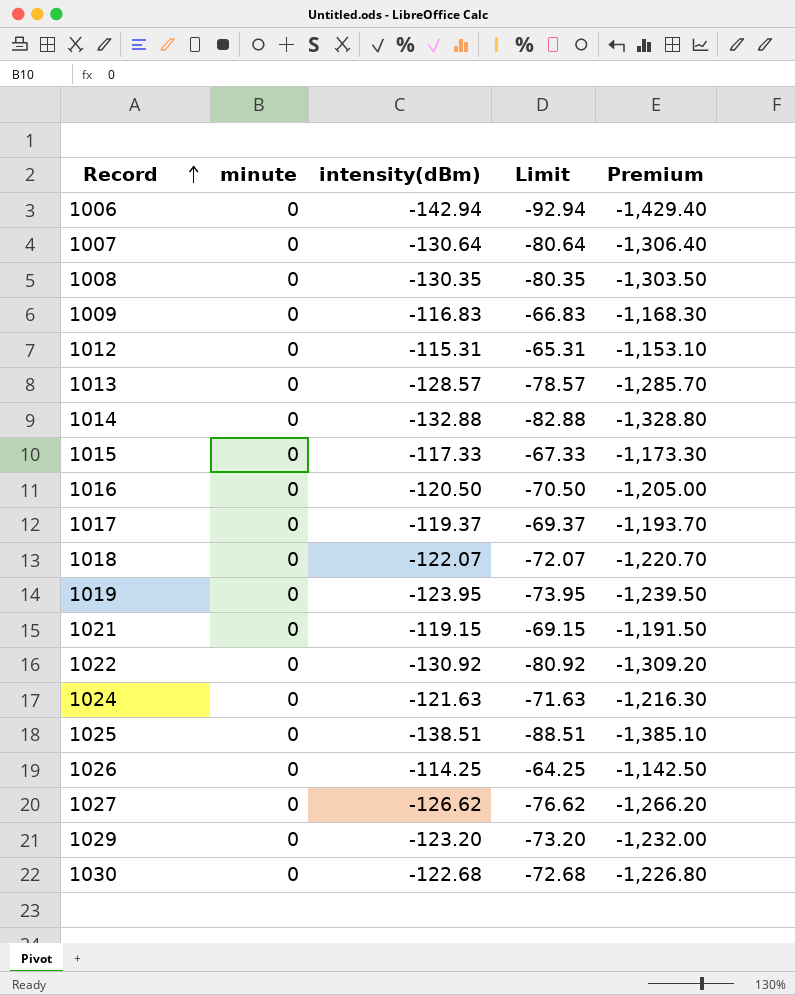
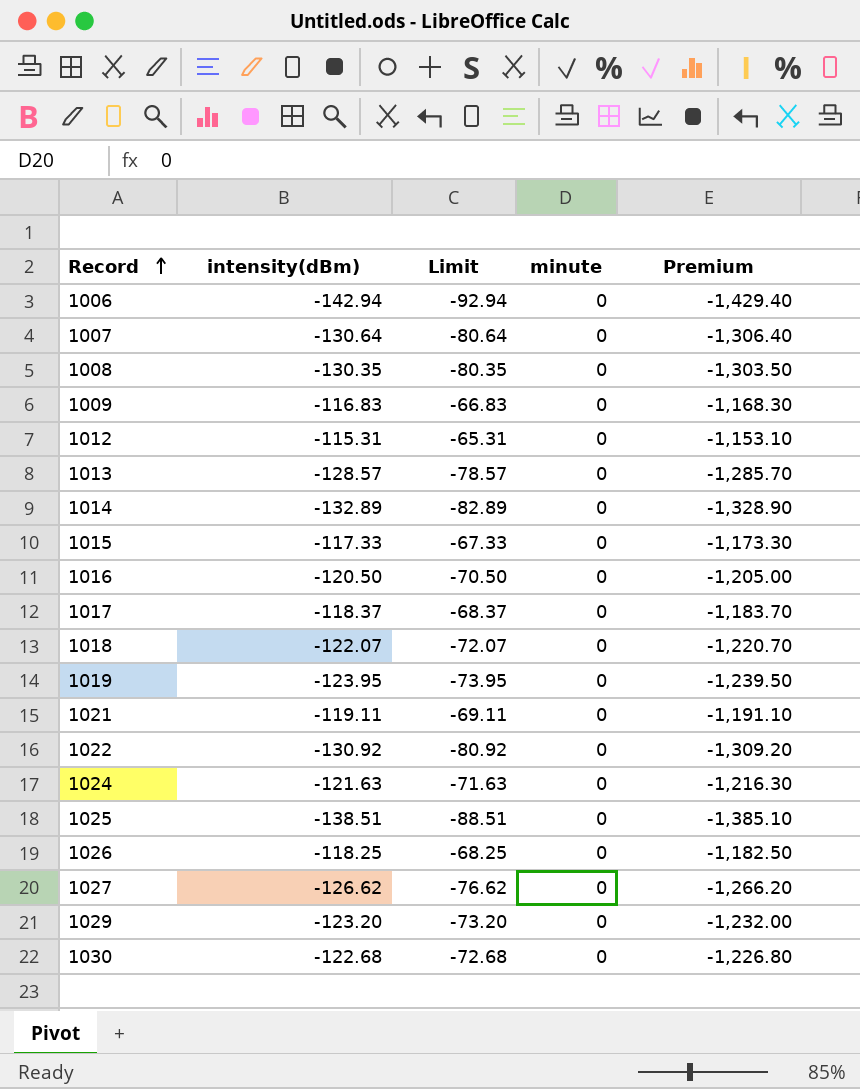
column minute | position: 2 -> 4
1014 | intensity(dBm): -132.88 -> -132.89
1014 | Limit: -82.88 -> -82.89
1014 | Premium: -1,328.80 -> -1,328.90
1017 | intensity(dBm): -119.37 -> -118.37
1017 | Limit: -69.37 -> -68.37
1017 | Premium: -1,193.70 -> -1,183.70
1021 | intensity(dBm): -119.15 -> -119.11
1021 | Limit: -69.15 -> -69.11
1021 | Premium: -1,191.50 -> -1,191.10
1026 | intensity(dBm): -114.25 -> -118.25
1026 | Limit: -64.25 -> -68.25
1026 | Premium: -1,142.50 -> -1,182.50

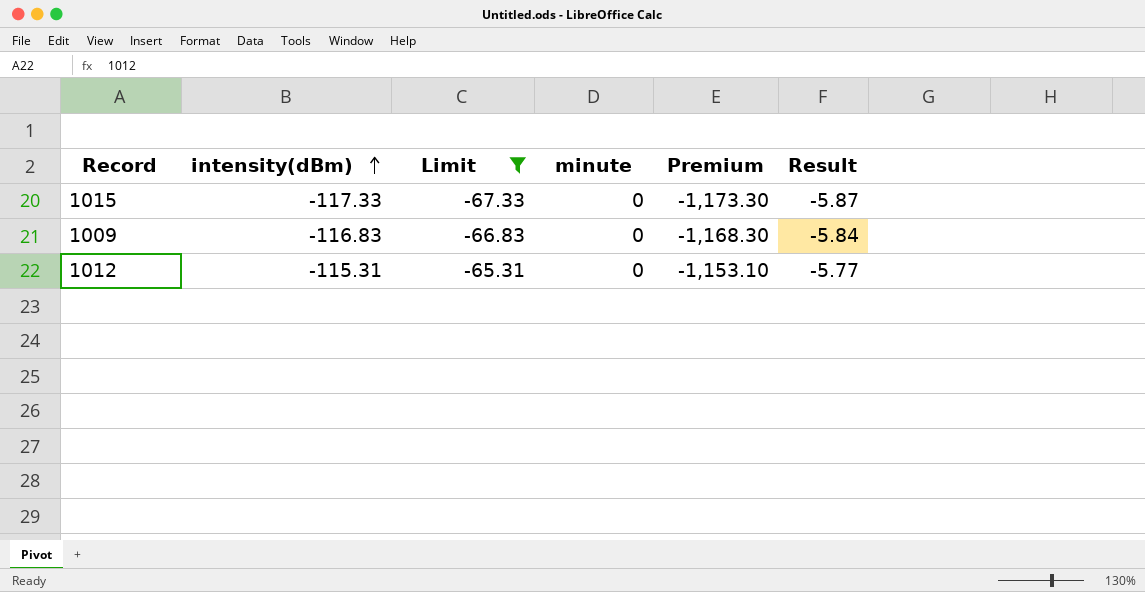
filter: none -> Limit >= -67.33
row order: Record ascending -> intensity(dBm) ascending
column Result | formula: none -> [intensity(dBm)] * 0.05

